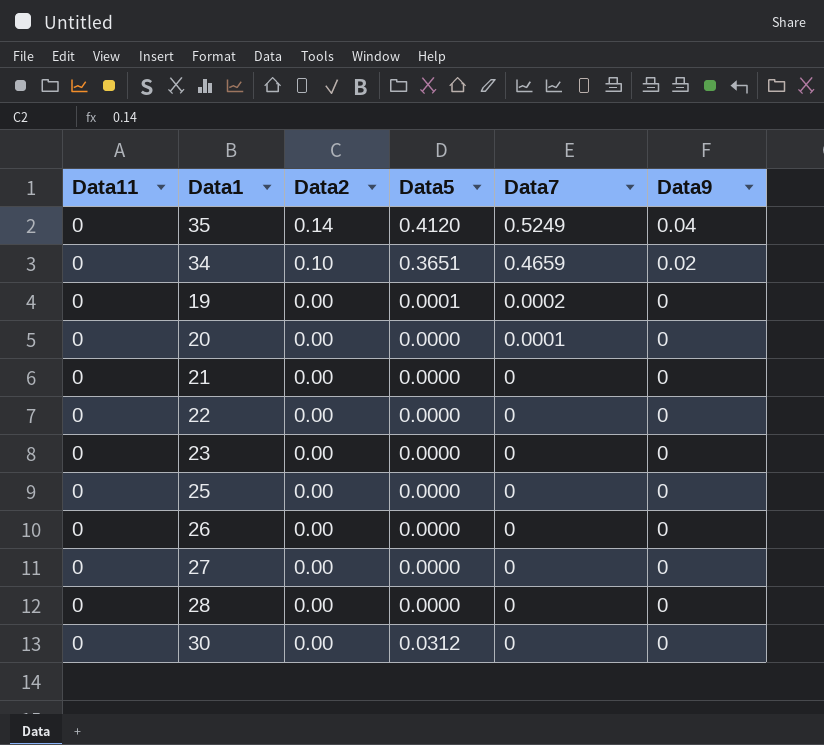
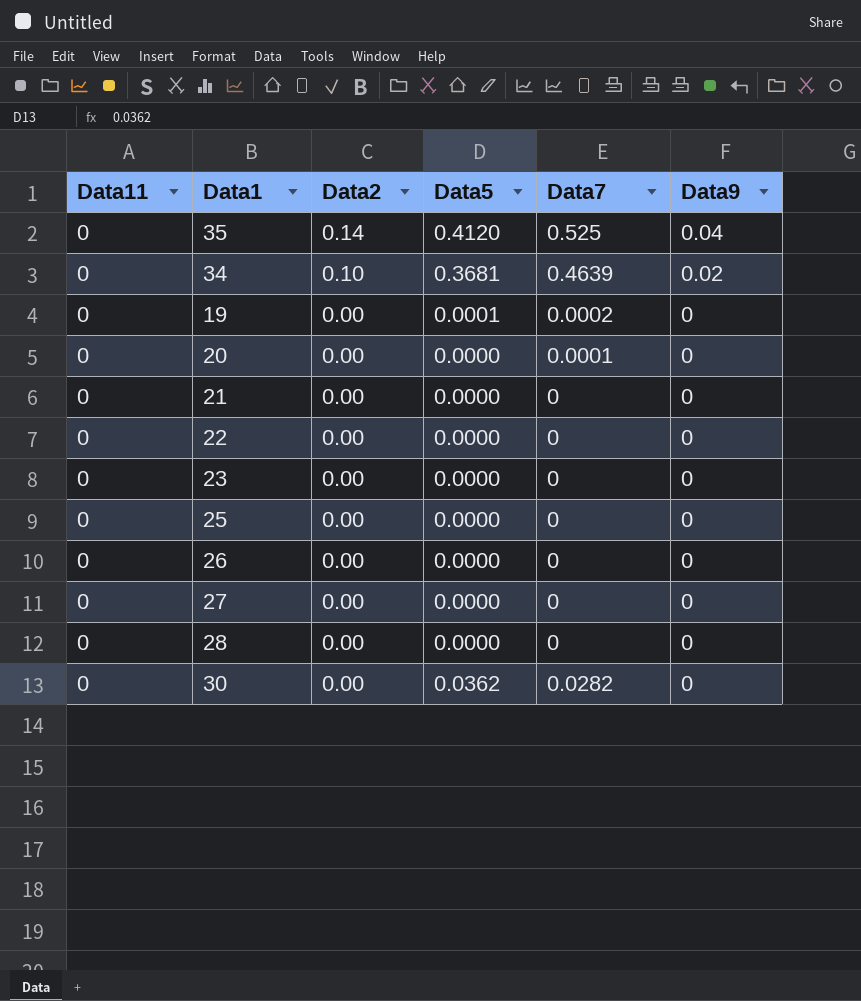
35 | Data7: 0.5249 -> 0.525
34 | Data5: 0.3651 -> 0.3681
34 | Data7: 0.4659 -> 0.4639
30 | Data5: 0.0312 -> 0.0362
30 | Data7: 0 -> 0.0282

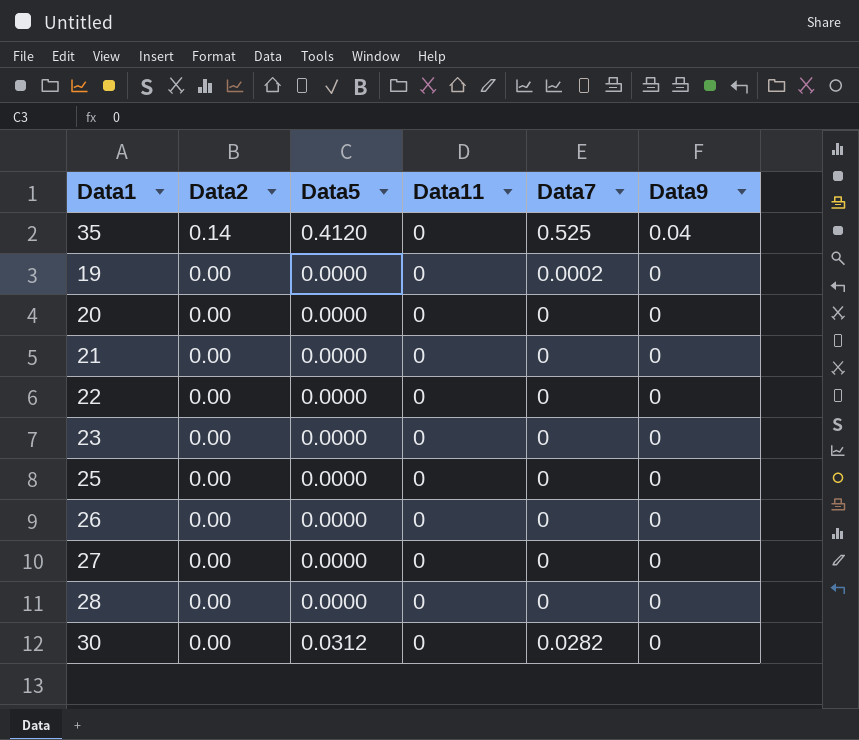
column Data11 | position: 1 -> 4
row 34: 0 | 0.10 | 0.3681 | 0.4639 | 0.02 -> none
19 | Data5: 0.0001 -> 0.0000
20 | Data7: 0.0001 -> 0
30 | Data5: 0.0362 -> 0.0312

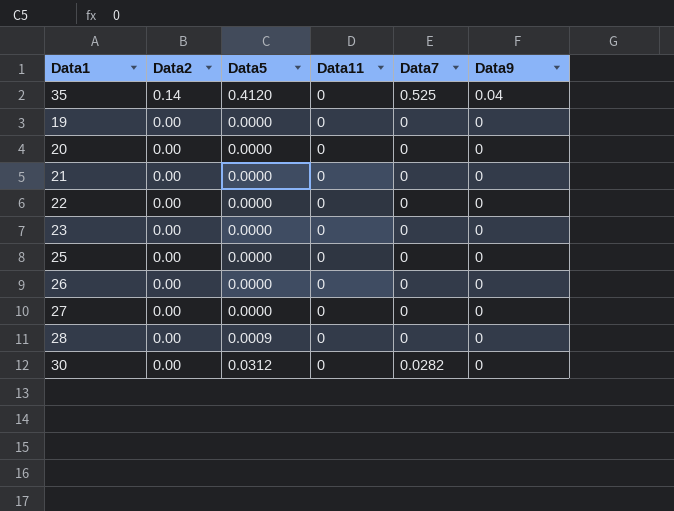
19 | Data7: 0.0002 -> 0
28 | Data5: 0.0000 -> 0.0009

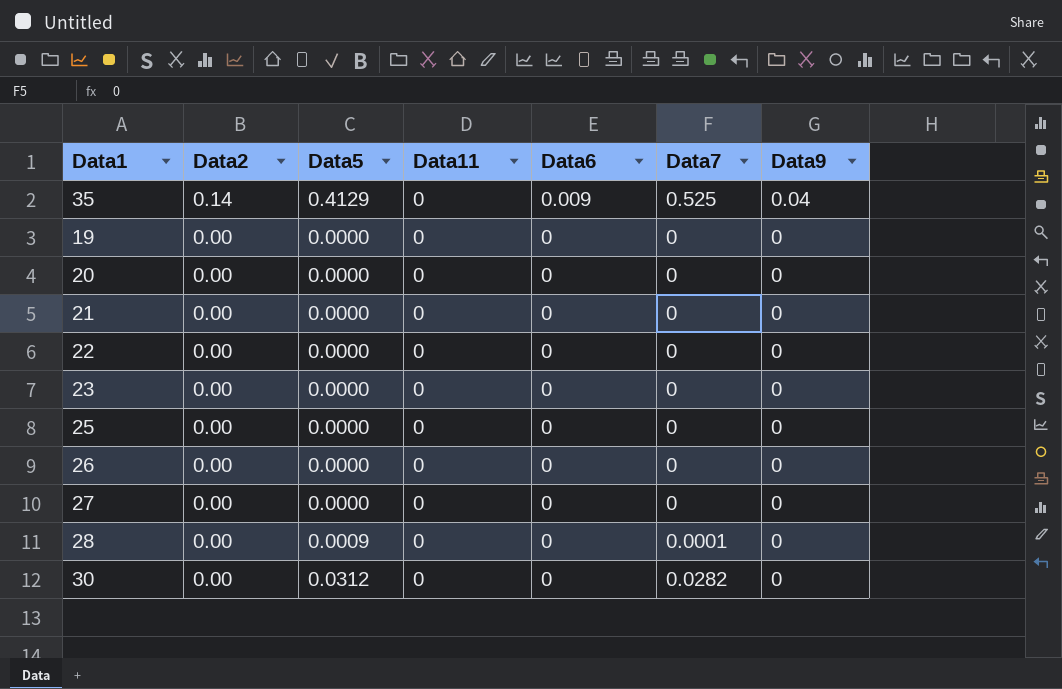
column Data6 | position: none -> 5
35 | Data5: 0.4120 -> 0.4129
28 | Data7: 0 -> 0.0001

